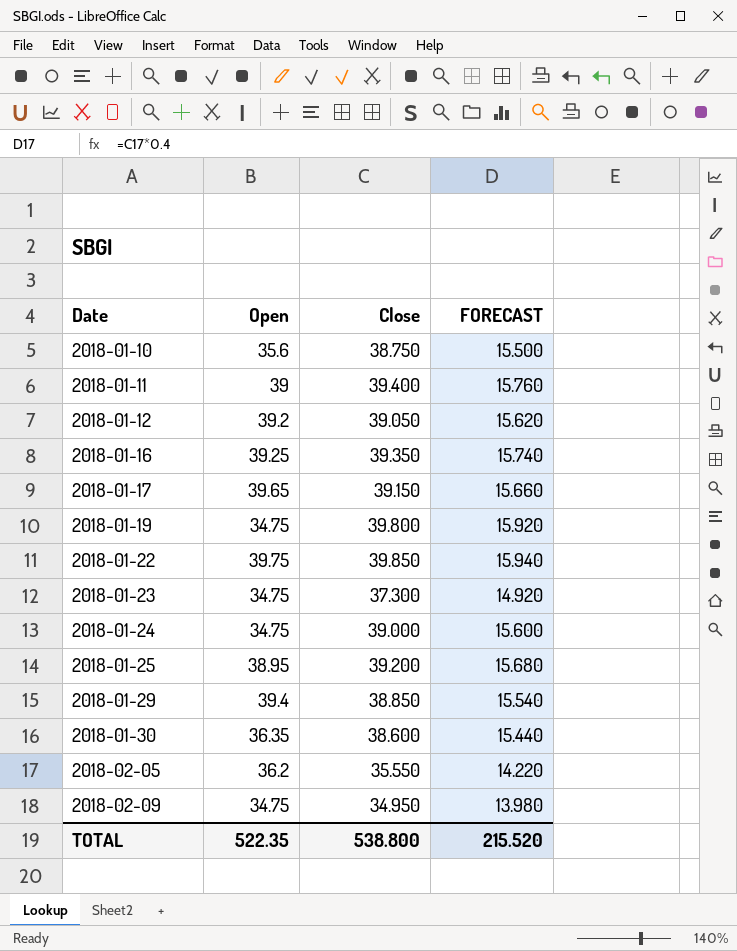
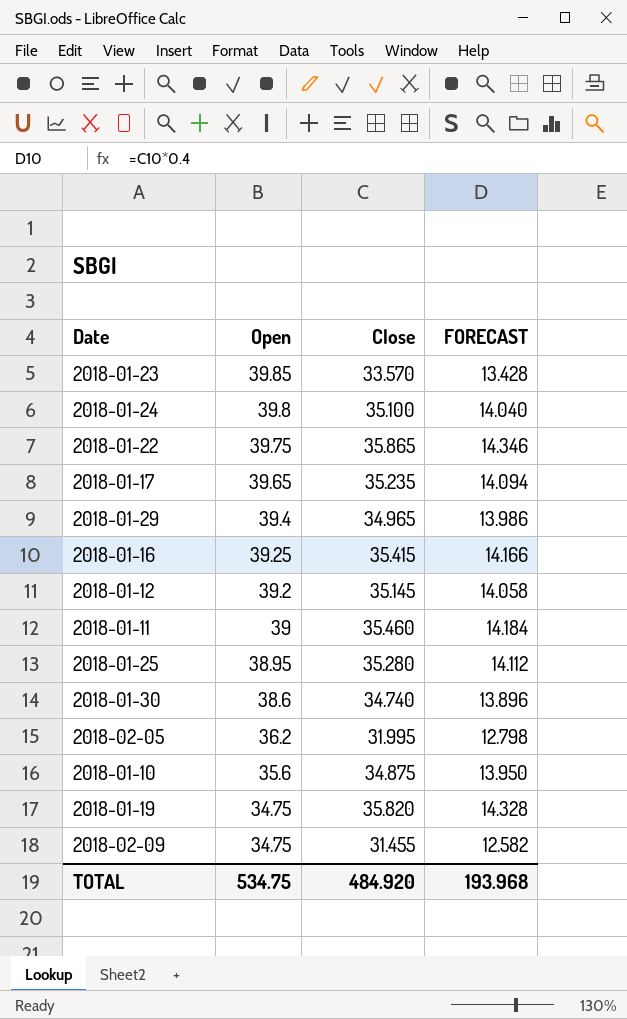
row order: Date ascending -> Open descending
2018-01-23 | Open: 34.75 -> 39.85
2018-01-23 | Close: 37.300 -> 33.570
2018-01-23 | FORECAST: 14.920 -> 13.428
2018-01-24 | Open: 34.75 -> 39.8
2018-01-24 | Close: 39.000 -> 35.100
2018-01-24 | FORECAST: 15.600 -> 14.040
2018-01-22 | Close: 39.850 -> 35.865
2018-01-22 | FORECAST: 15.940 -> 14.346
2018-01-17 | Close: 39.150 -> 35.235
2018-01-17 | FORECAST: 15.660 -> 14.094
2018-01-29 | Close: 38.850 -> 34.965
2018-01-29 | FORECAST: 15.540 -> 13.986
2018-01-16 | Close: 39.350 -> 35.415
2018-01-16 | FORECAST: 15.740 -> 14.166
2018-01-12 | Close: 39.050 -> 35.145
2018-01-12 | FORECAST: 15.620 -> 14.058
2018-01-11 | Close: 39.400 -> 35.460
2018-01-11 | FORECAST: 15.760 -> 14.184
2018-01-25 | Close: 39.200 -> 35.280
2018-01-25 | FORECAST: 15.680 -> 14.112
2018-01-30 | Open: 36.35 -> 38.6
2018-01-30 | Close: 38.600 -> 34.740
2018-01-30 | FORECAST: 15.440 -> 13.896
2018-02-05 | Close: 35.550 -> 31.995
2018-02-05 | FORECAST: 14.220 -> 12.798
2018-01-10 | Close: 38.750 -> 34.875
2018-01-10 | FORECAST: 15.500 -> 13.950
2018-01-19 | Close: 39.800 -> 35.820
2018-01-19 | FORECAST: 15.920 -> 14.328
2018-02-09 | Close: 34.950 -> 31.455
2018-02-09 | FORECAST: 13.980 -> 12.582
TOTAL | Open: 522.35 -> 534.75
TOTAL | Close: 538.800 -> 484.920
TOTAL | FORECAST: 215.520 -> 193.968

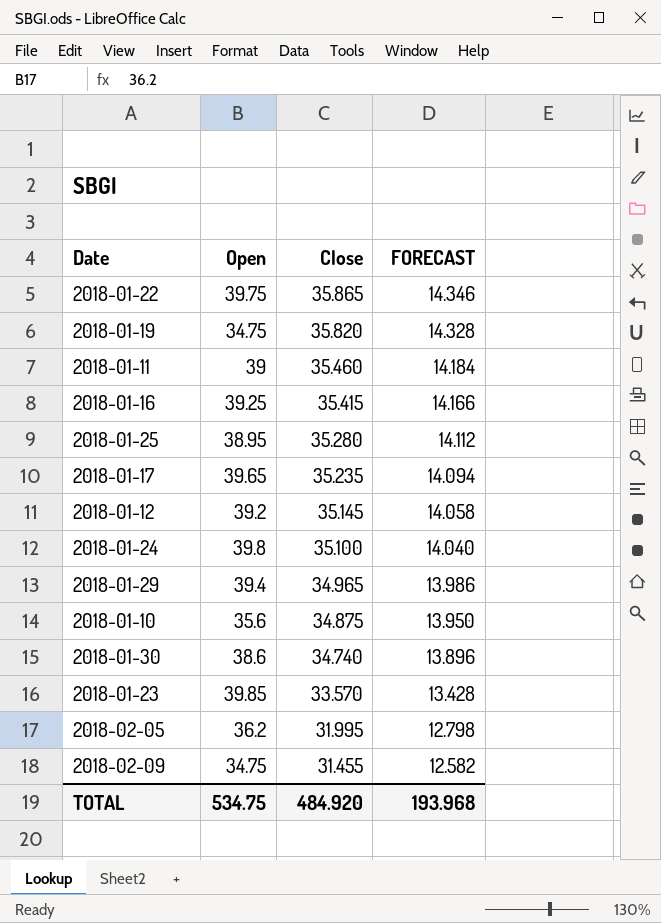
row order: Open descending -> Close descending

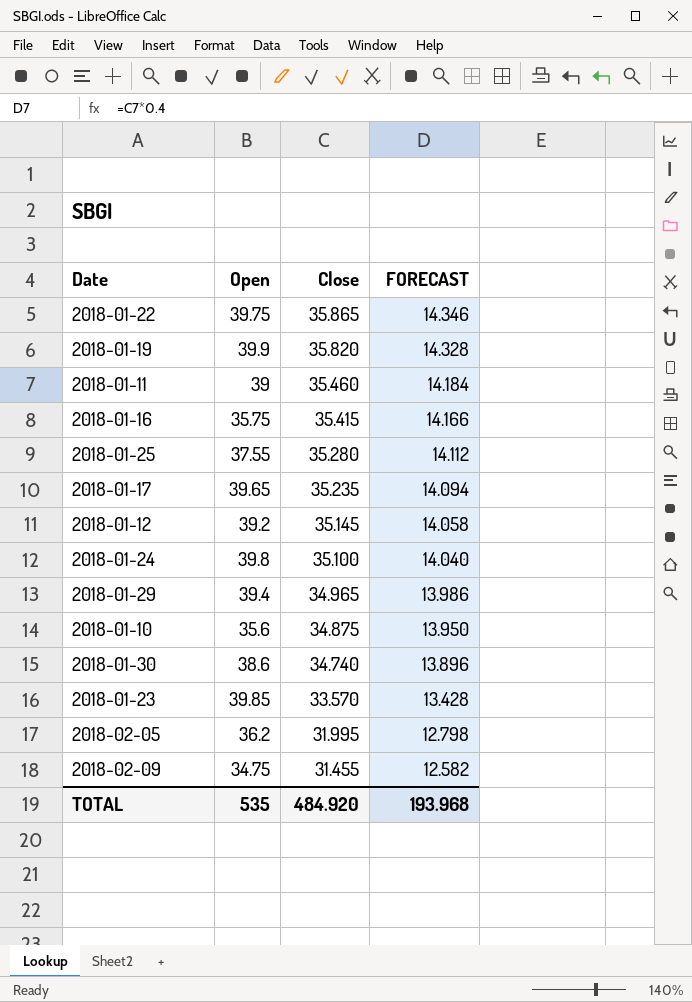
2018-01-19 | Open: 34.75 -> 39.9
2018-01-16 | Open: 39.25 -> 35.75
2018-01-25 | Open: 38.95 -> 37.55
TOTAL | Open: 534.75 -> 535

